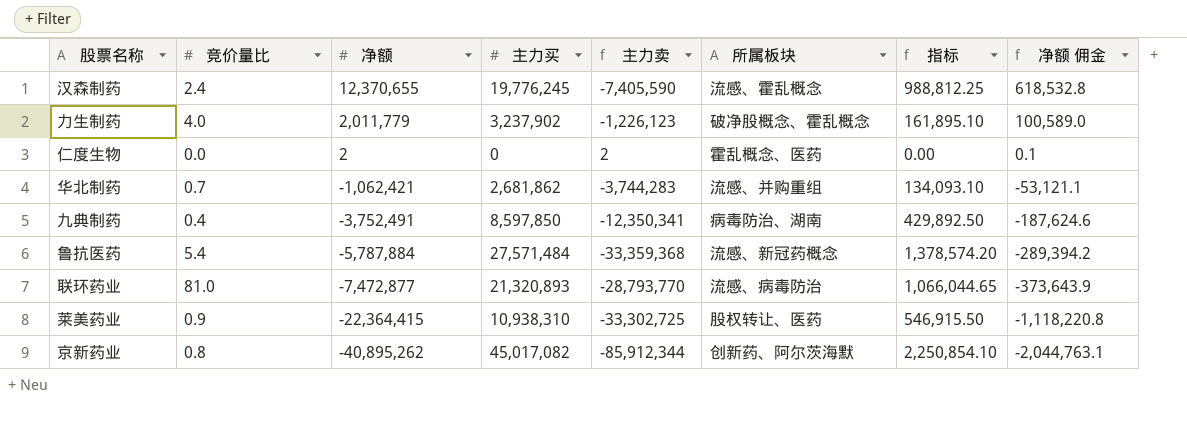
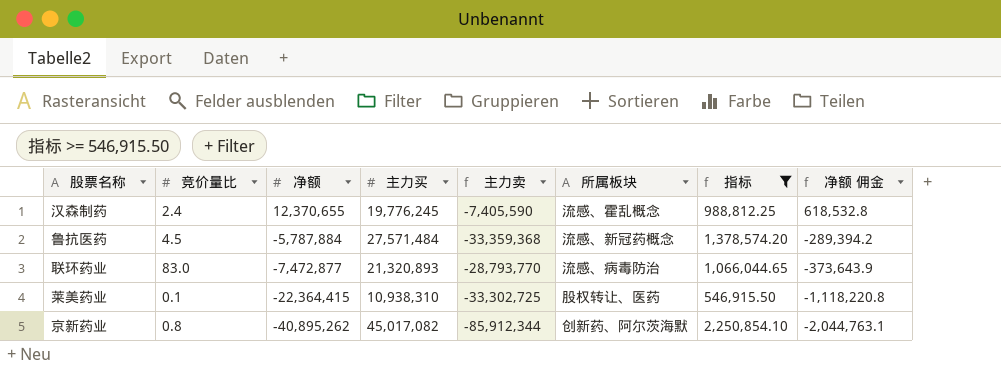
filter: none -> 指标 >= 546,915.50
鲁抗医药 | 竞价量比: 5.4 -> 4.5
联环药业 | 竞价量比: 81.0 -> 83.0
莱美药业 | 竞价量比: 0.9 -> 0.1

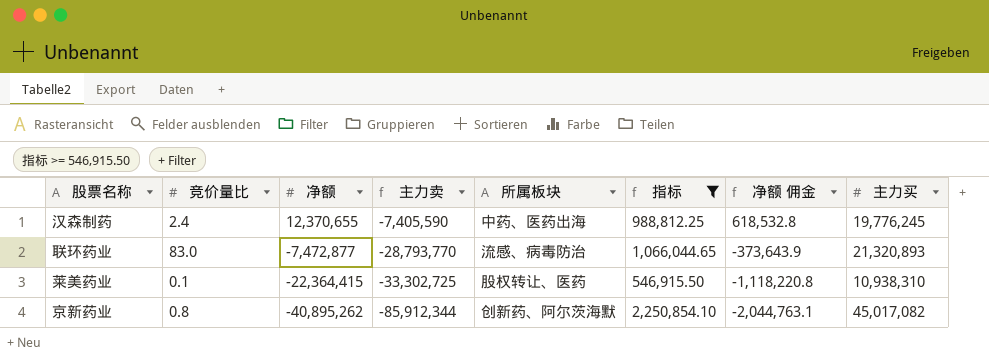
column 主力买 | position: 4 -> 8
row 鲁抗医药: 4.5 | -5,787,884 | 27,571,484 | -33,359,368 | 流感、新冠药概念 | 1,378,574.20 | -289,394.2 -> none
汉森制药 | 所属板块: 流感、霍乱概念 -> 中药、医药出海

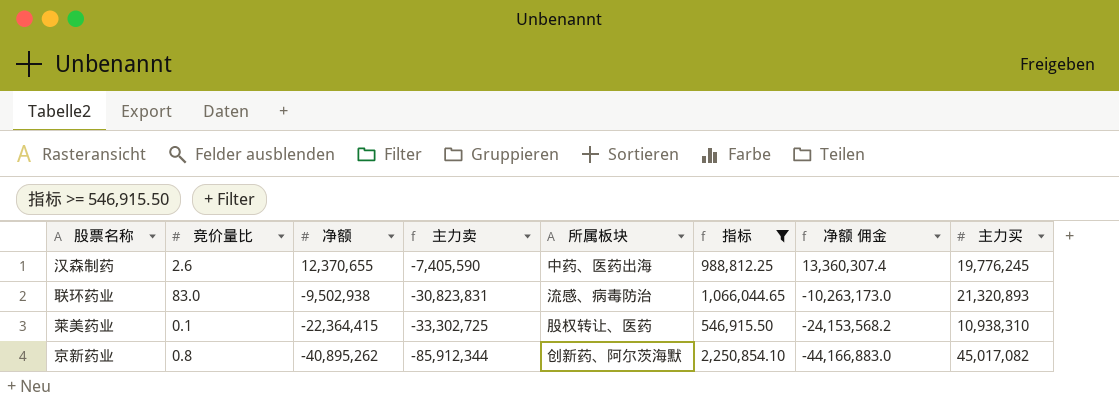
column 净额 佣金 | formula: [净额] * 0.05 -> [净额] * 1.08
汉森制药 | 竞价量比: 2.4 -> 2.6
联环药业 | 净额: -7,472,877 -> -9,502,938
联环药业 | 主力卖: -28,793,770 -> -30,823,831

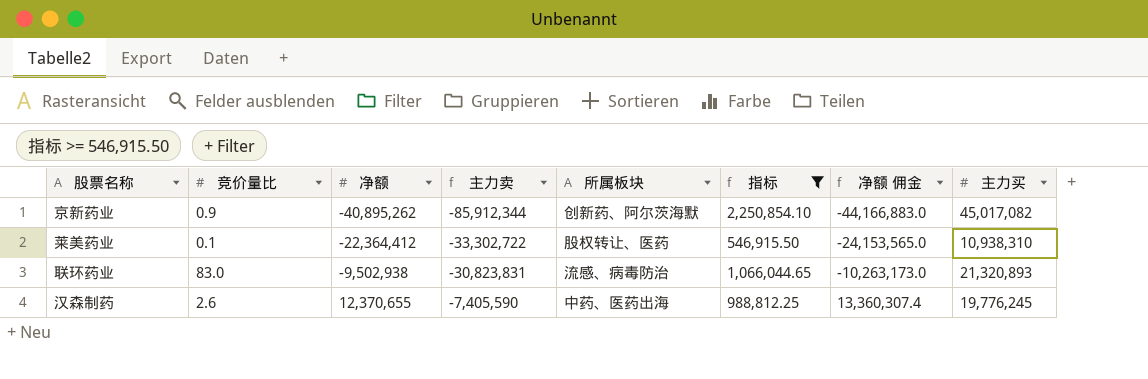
row order: 净额 descending -> 净额 ascending
京新药业 | 竞价量比: 0.8 -> 0.9
莱美药业 | 净额: -22,364,415 -> -22,364,412
莱美药业 | 主力卖: -33,302,725 -> -33,302,722
莱美药业 | 净额 佣金: -24,153,568.2 -> -24,153,565.0

